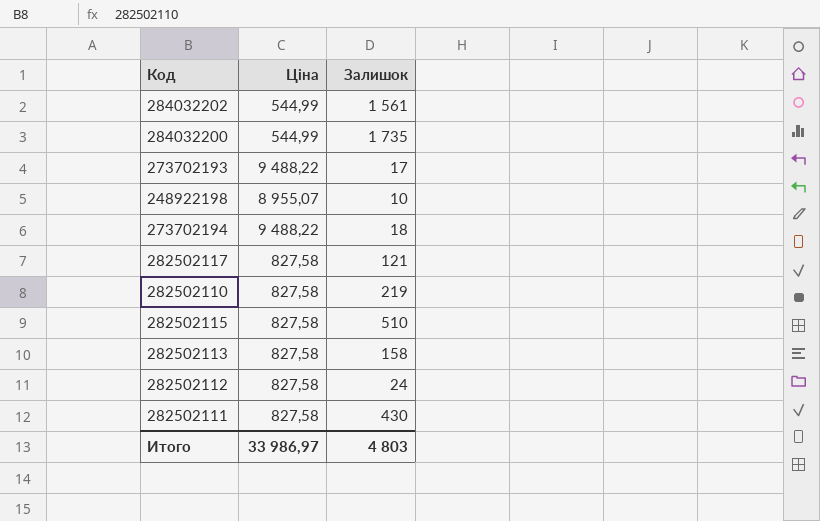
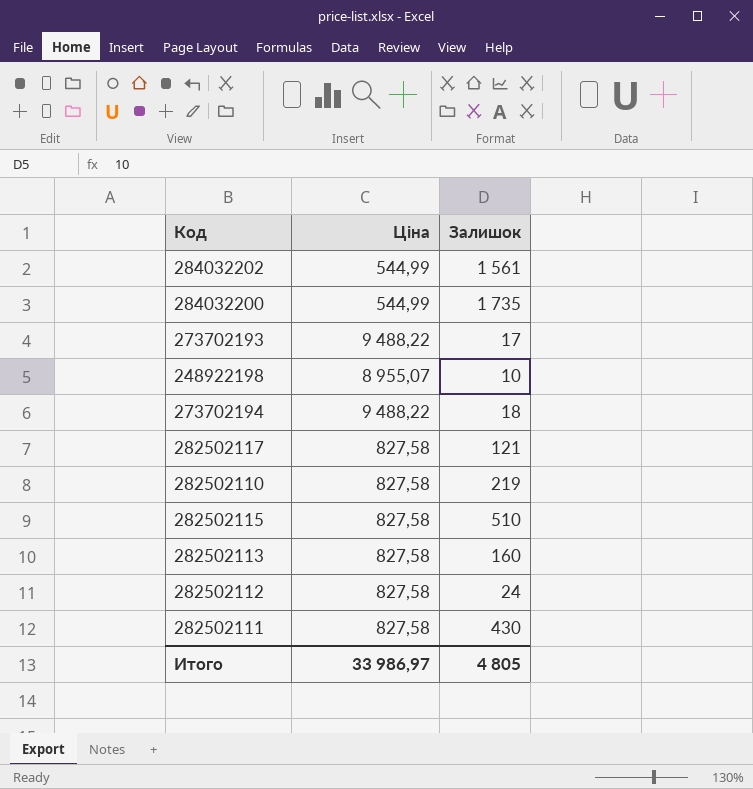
282502113 | Залишок: 158 -> 160
Итого | Залишок: 4 803 -> 4 805

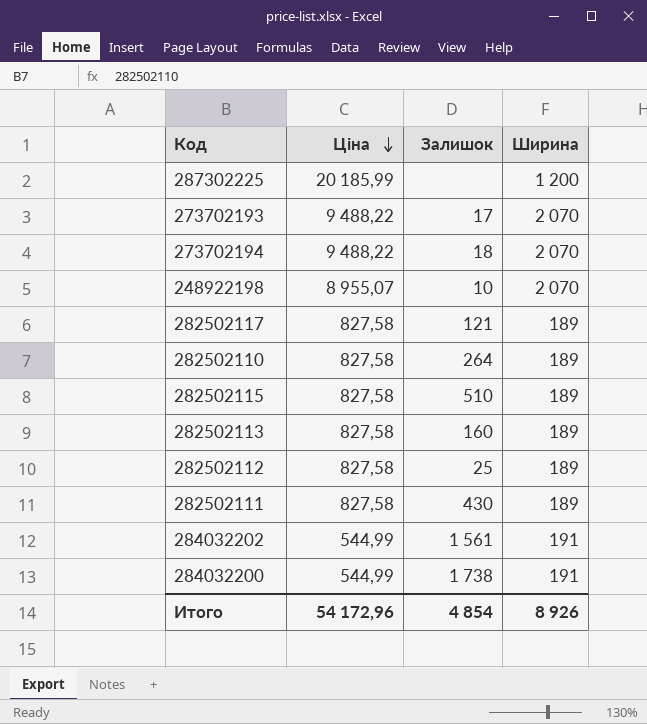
row order: none -> Ціна descending
column Ширина | position: none -> 4
row 287302225: none -> 20 185,99 | none | 1 200
282502110 | Залишок: 219 -> 264
282502112 | Залишок: 24 -> 25
284032200 | Залишок: 1 735 -> 1 738
Итого | Ціна: 33 986,97 -> 54 172,96
Итого | Залишок: 4 805 -> 4 854

